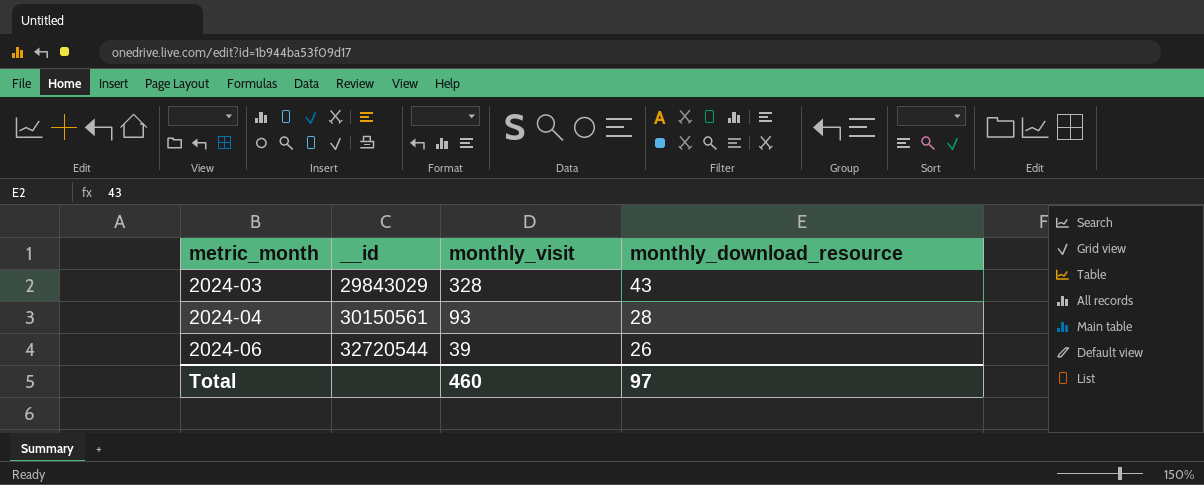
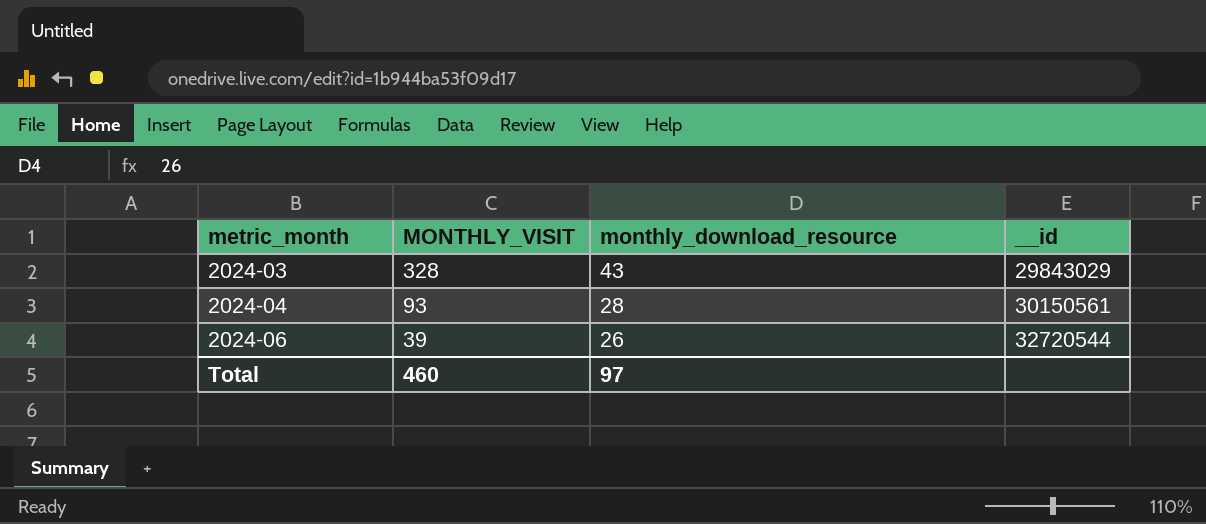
column name: monthly_visit -> MONTHLY_VISIT
column __id | position: 2 -> 4

